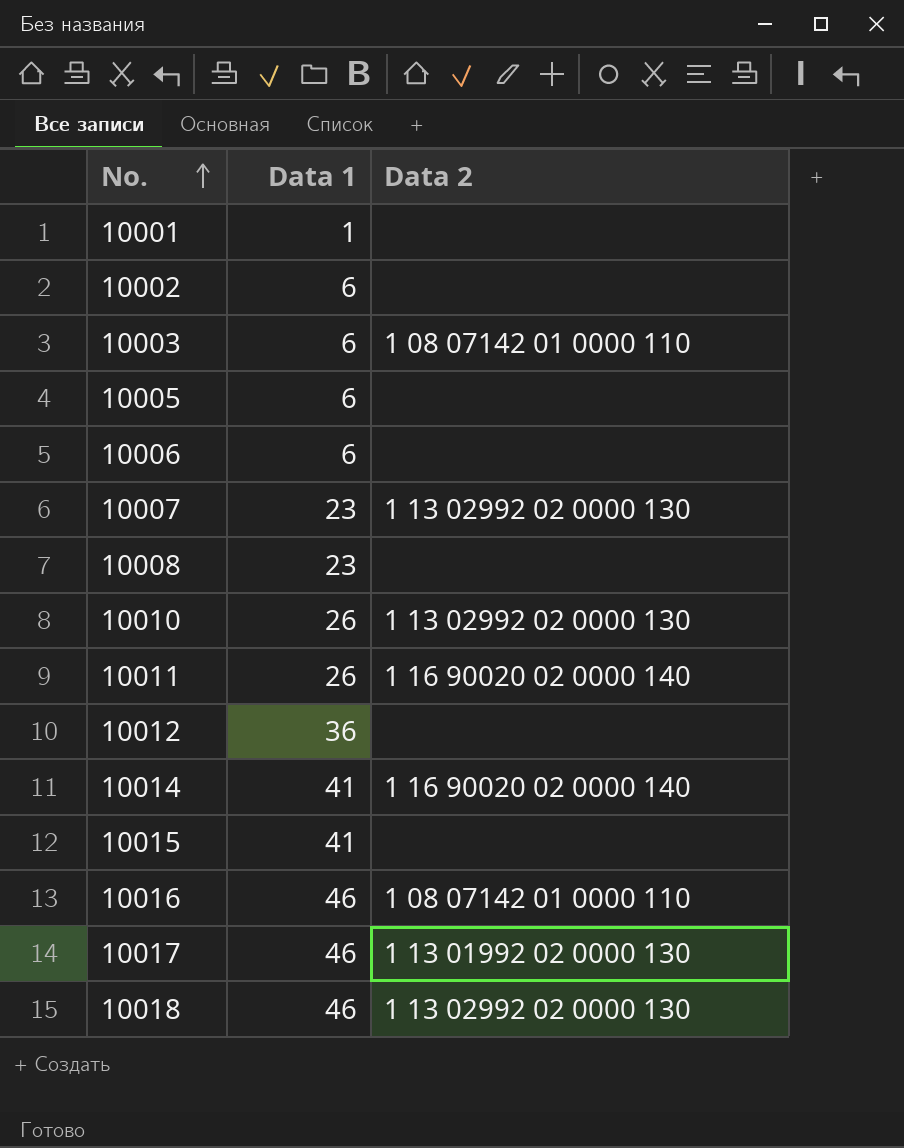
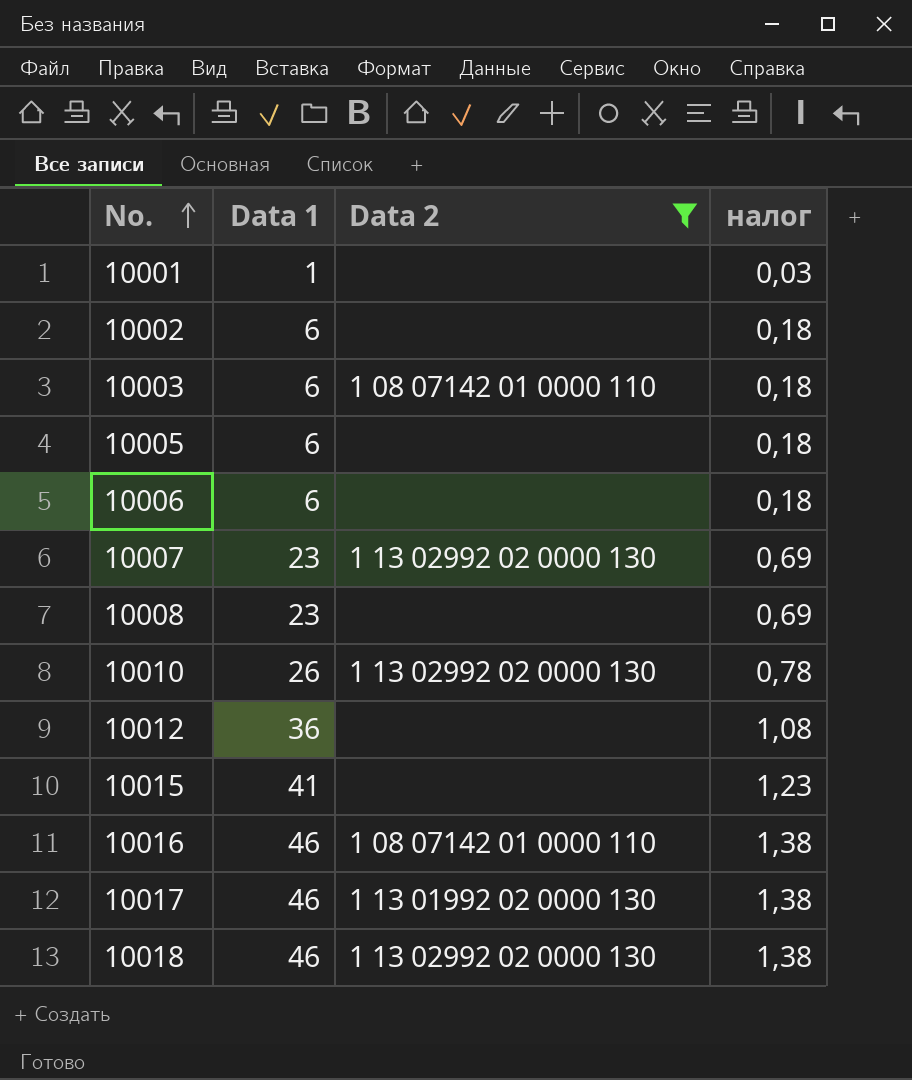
filter: none -> Data 2 != 1 16 90020 02 0000 140
column налог | formula: none -> [Data 1] * 0,03

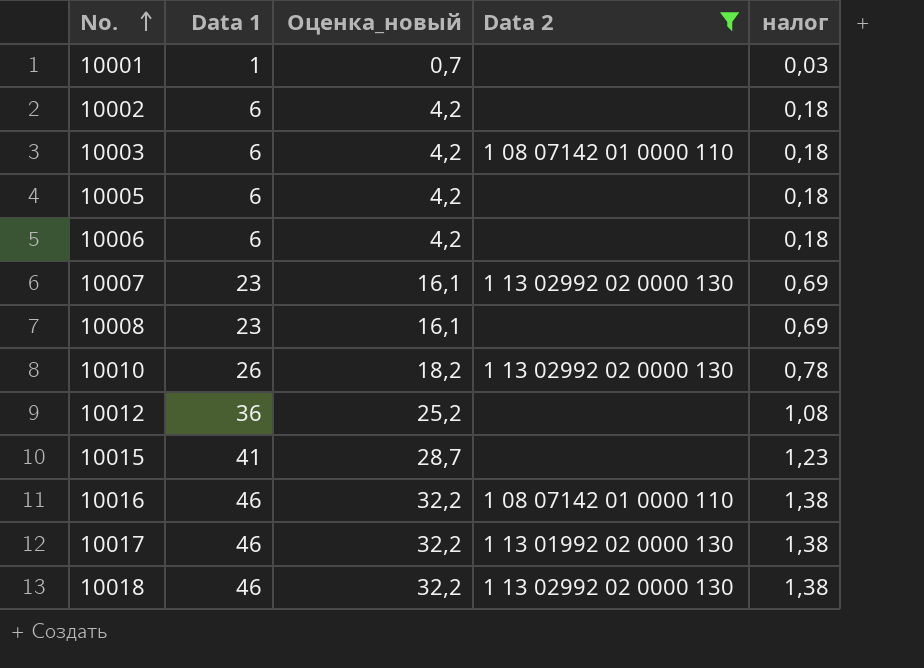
column Оценка_новый | formula: none -> [Data 1] * 0,7

